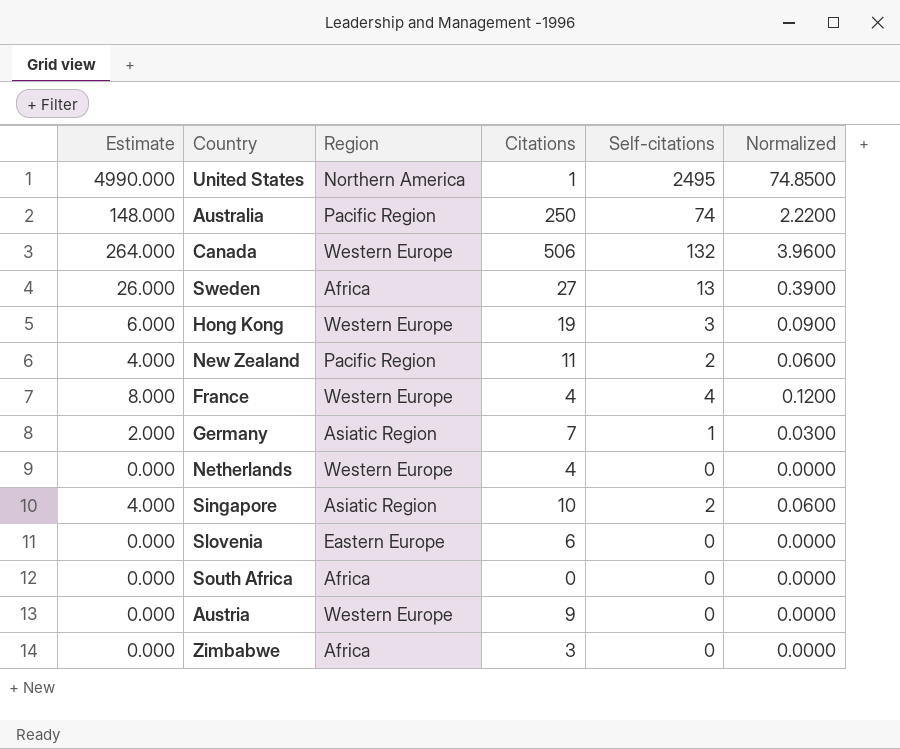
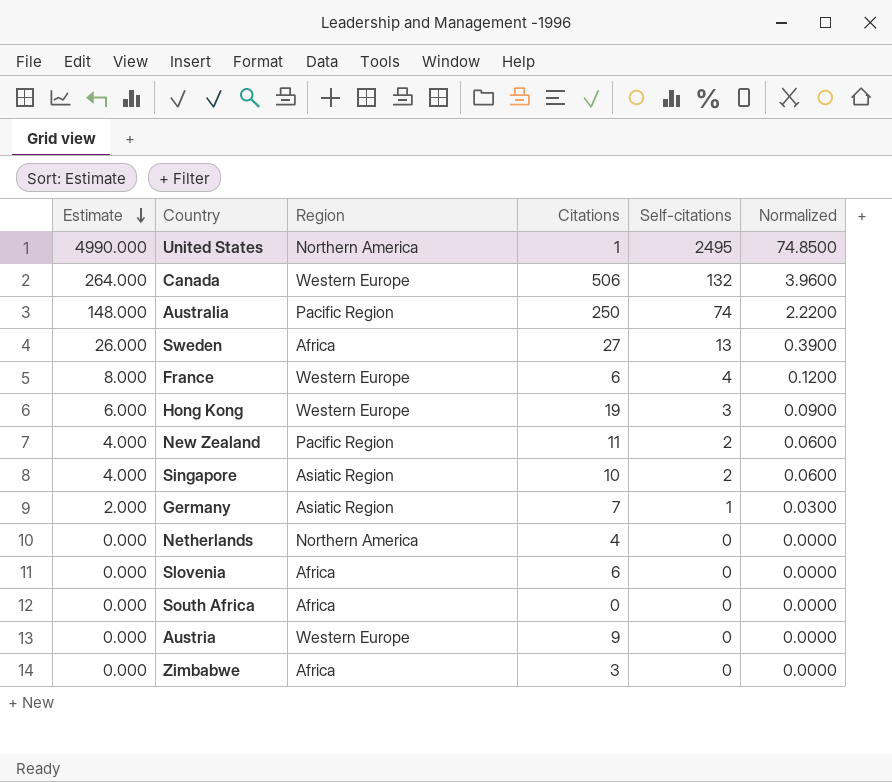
row order: none -> Estimate descending
France | Citations: 4 -> 6
Netherlands | Region: Western Europe -> Northern America
Slovenia | Region: Eastern Europe -> Africa

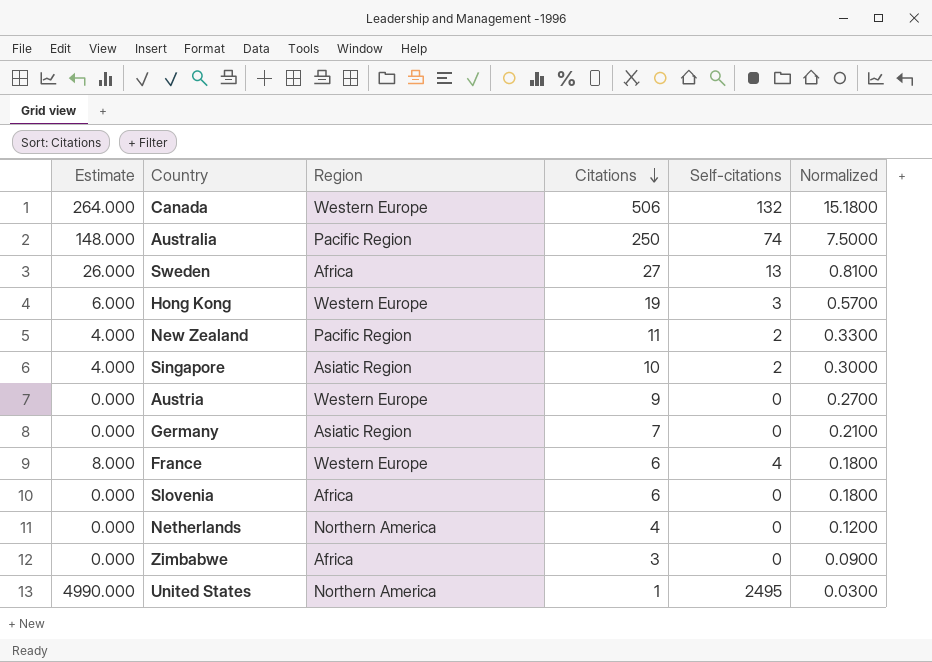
row order: Estimate descending -> Citations descending
column Normalized | formula: [Self-citations] * 0.03 -> [Citations] * 0.03
row South Africa: 0.000 | Africa | 0 | 0 | 0.0000 -> none
Germany | Estimate: 2.000 -> 0.000
Germany | Self-citations: 1 -> 0

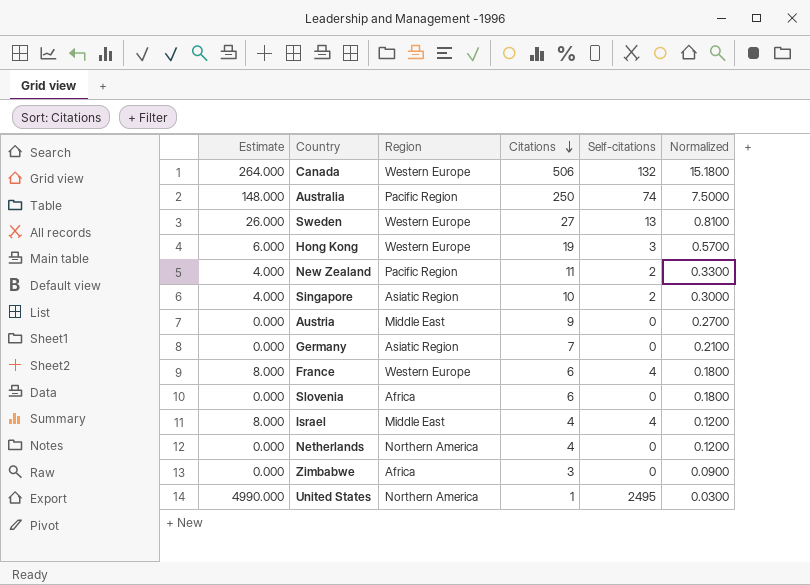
Sweden | Region: Africa -> Western Europe
Austria | Region: Western Europe -> Middle East
row Israel: none -> 8.000 | Middle East | 4 | 4 | 0.1200

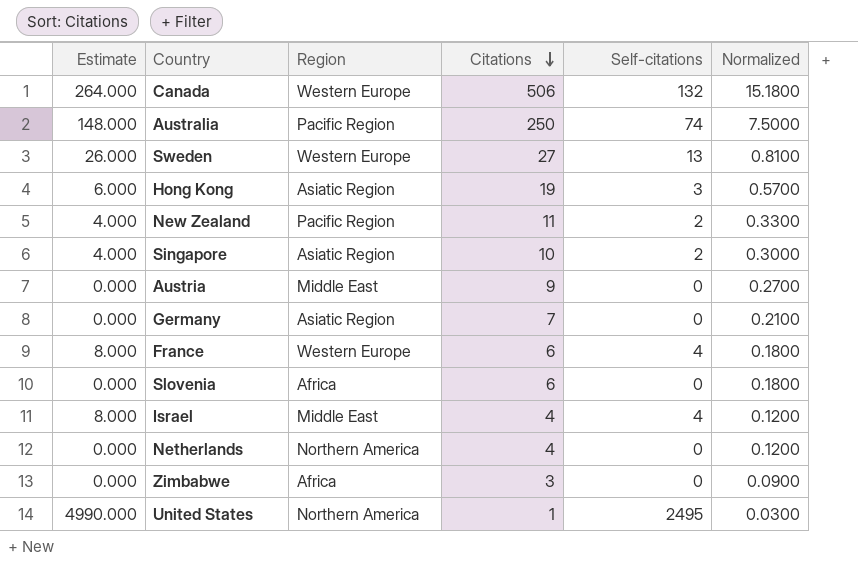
Hong Kong | Region: Western Europe -> Asiatic Region

